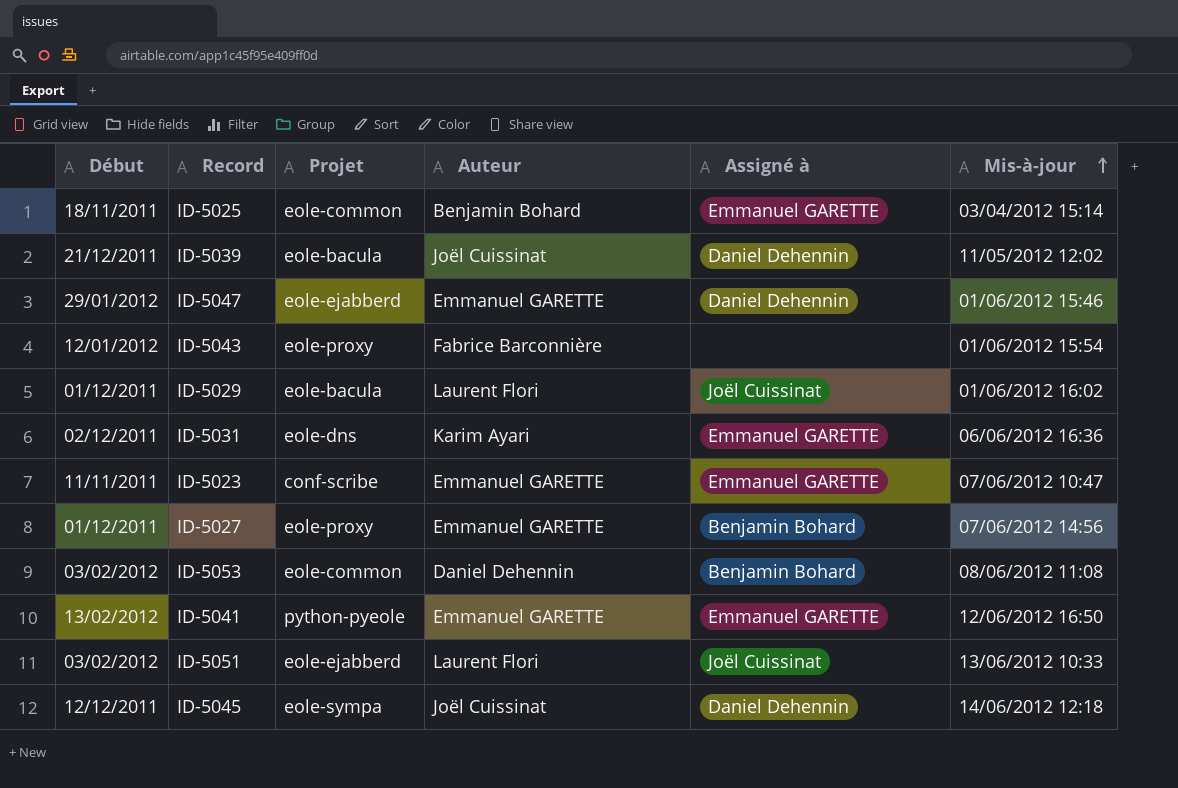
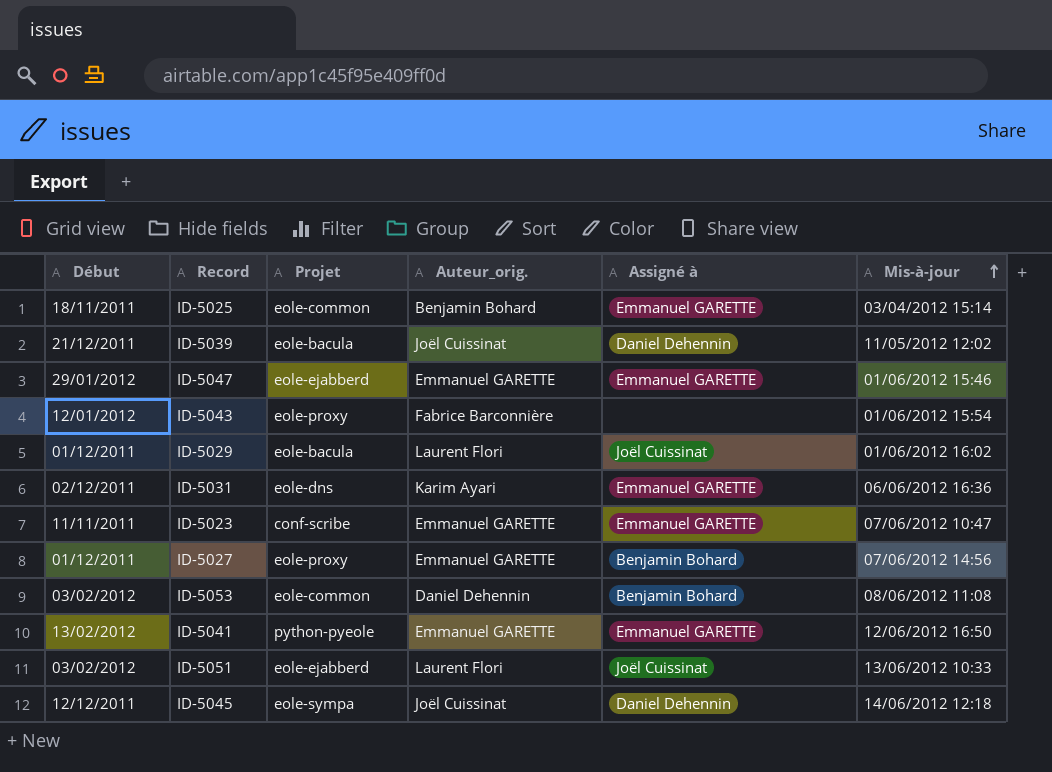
column name: Auteur -> Auteur_orig.
ID-5047 | Assigné à: Daniel Dehennin -> Emmanuel GARETTE

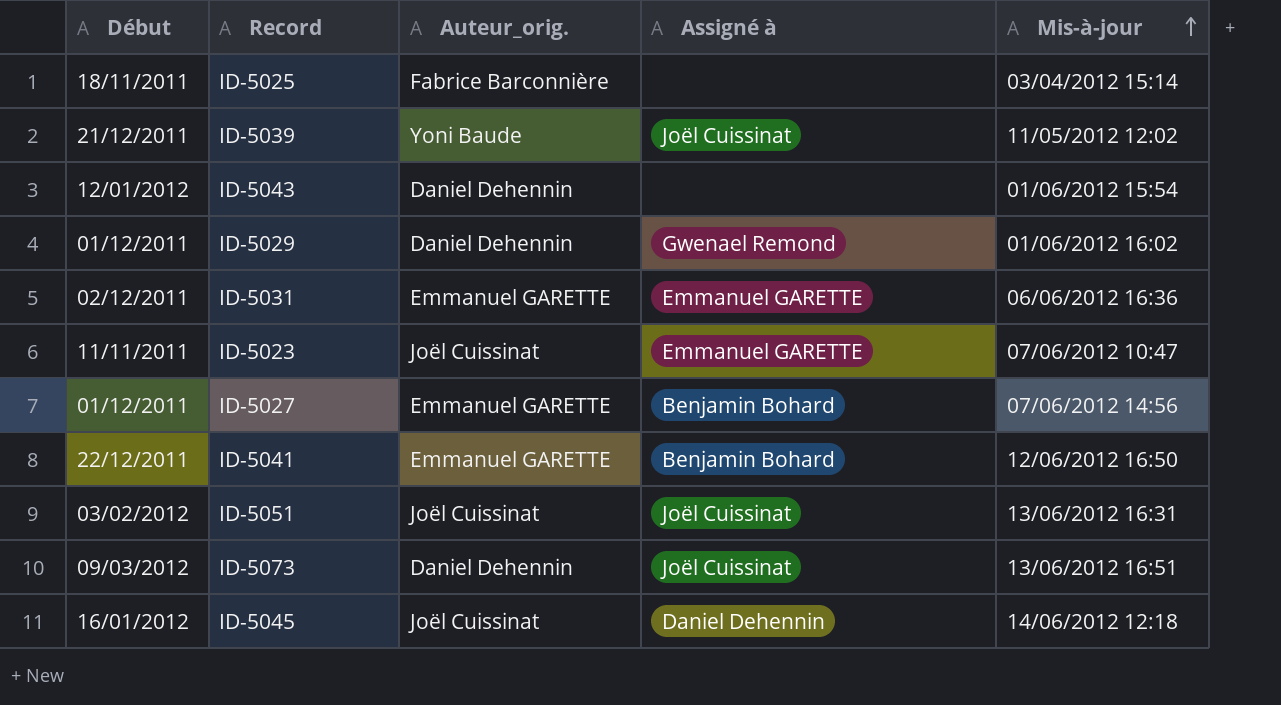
column Projet | position: 3 -> none
row ID-5047: 29/01/2012 | eole-ejabberd | Emmanuel GARETTE | Emmanuel GARETTE | 01/06/2012 15:46 -> none
row ID-5053: 03/02/2012 | eole-common | Daniel Dehennin | Benjamin Bohard | 08/06/2012 11:08 -> none
ID-5025 | Auteur_orig.: Benjamin Bohard -> Fabrice Barconnière
ID-5025 | Assigné à: Emmanuel GARETTE -> none
ID-5039 | Auteur_orig.: Joël Cuissinat -> Yoni Baude
ID-5039 | Assigné à: Daniel Dehennin -> Joël Cuissinat
ID-5043 | Auteur_orig.: Fabrice Barconnière -> Daniel Dehennin
ID-5029 | Auteur_orig.: Laurent Flori -> Daniel Dehennin
ID-5029 | Assigné à: Joël Cuissinat -> Gwenael Remond
ID-5031 | Auteur_orig.: Karim Ayari -> Emmanuel GARETTE
ID-5023 | Auteur_orig.: Emmanuel GARETTE -> Joël Cuissinat
ID-5041 | Début: 13/02/2012 -> 22/12/2011
ID-5041 | Assigné à: Emmanuel GARETTE -> Benjamin Bohard
ID-5051 | Auteur_orig.: Laurent Flori -> Joël Cuissinat
ID-5051 | Mis-à-jour: 13/06/2012 10:33 -> 13/06/2012 16:31
row ID-5073: none -> 09/03/2012 | Daniel Dehennin | Joël Cuissinat | 13/06/2012 16:51
ID-5045 | Début: 12/12/2011 -> 16/01/2012

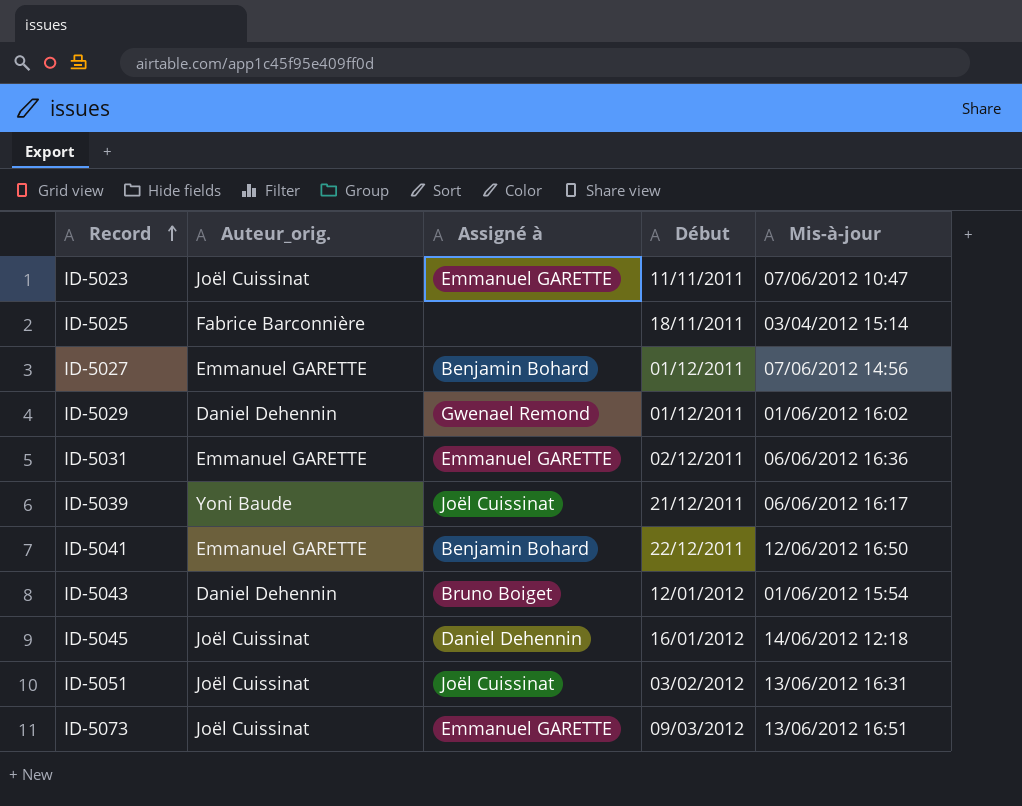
row order: Mis-à-jour ascending -> Record ascending
column Début | position: 1 -> 4
ID-5039 | Mis-à-jour: 11/05/2012 12:02 -> 06/06/2012 16:17
ID-5043 | Assigné à: none -> Bruno Boiget
ID-5073 | Auteur_orig.: Daniel Dehennin -> Joël Cuissinat
ID-5073 | Assigné à: Joël Cuissinat -> Emmanuel GARETTE

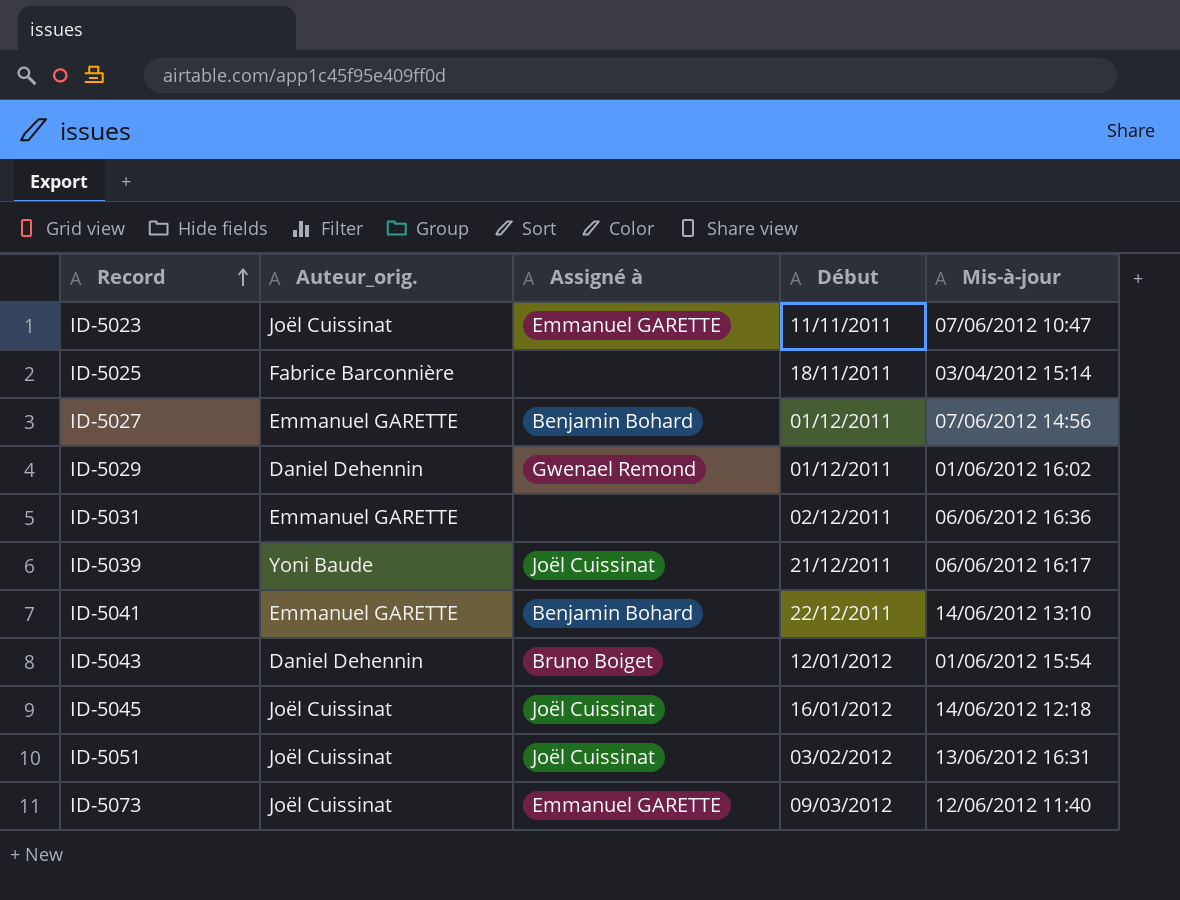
ID-5031 | Assigné à: Emmanuel GARETTE -> none
ID-5041 | Mis-à-jour: 12/06/2012 16:50 -> 14/06/2012 13:10
ID-5045 | Assigné à: Daniel Dehennin -> Joël Cuissinat
ID-5073 | Mis-à-jour: 13/06/2012 16:51 -> 12/06/2012 11:40

